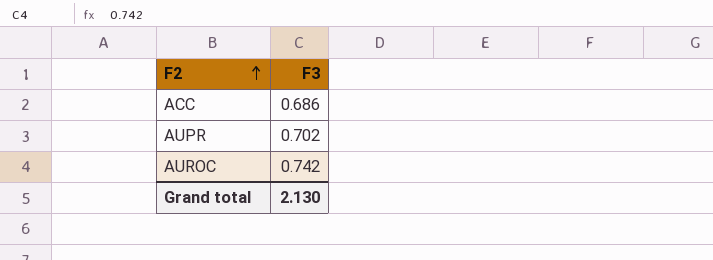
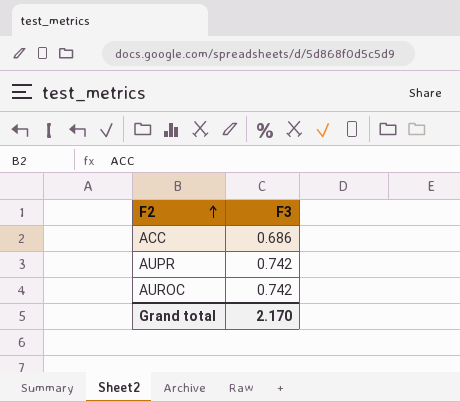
AUPR | F3: 0.702 -> 0.742
Grand total | F3: 2.130 -> 2.170

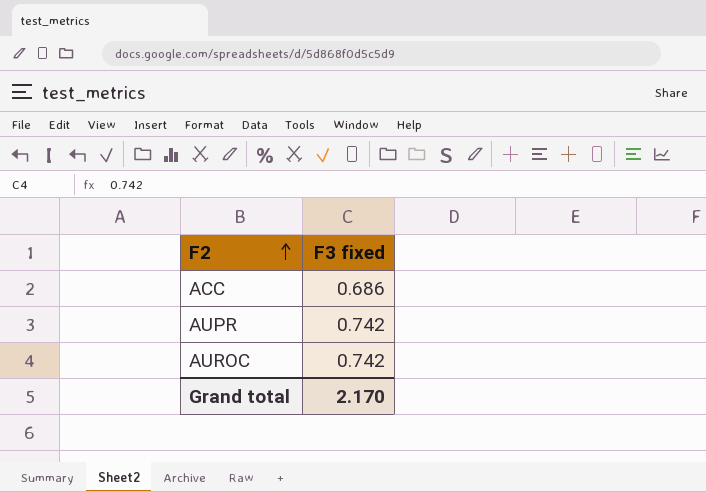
column name: F3 -> F3 fixed

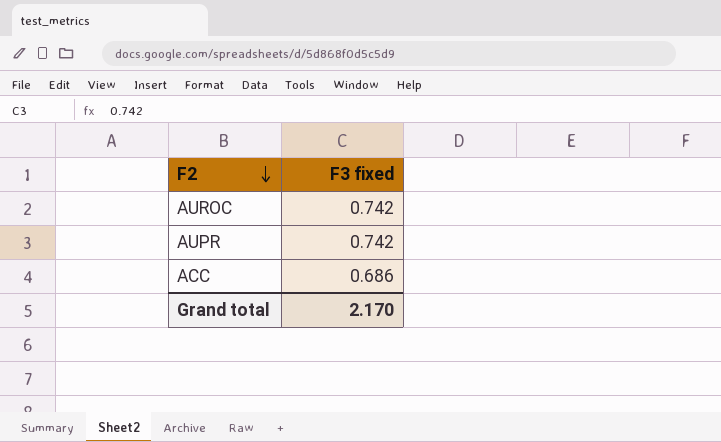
row order: F2 ascending -> F2 descending

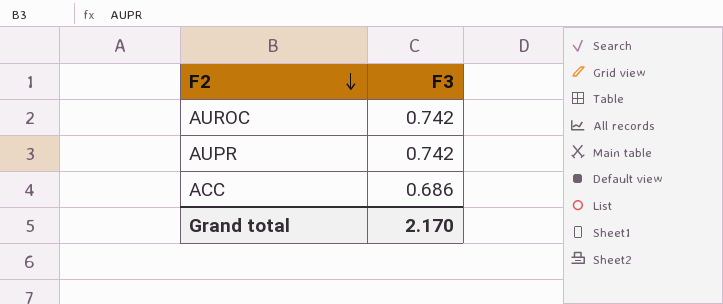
column name: F3 fixed -> F3

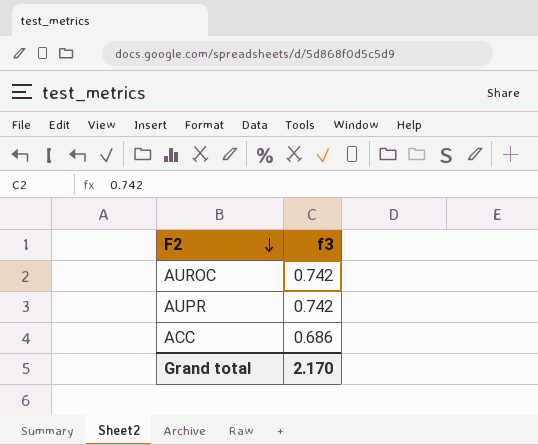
column name: F3 -> f3

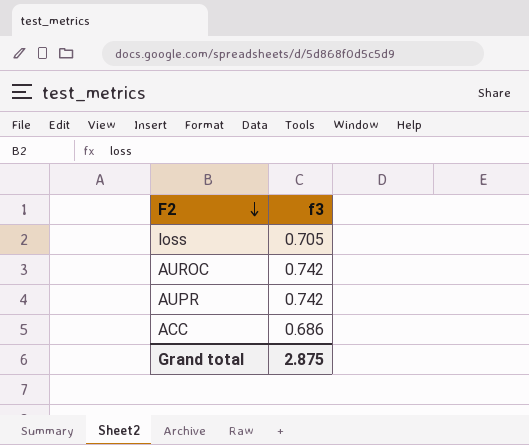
row loss: none -> 0.705
Grand total | f3: 2.170 -> 2.875

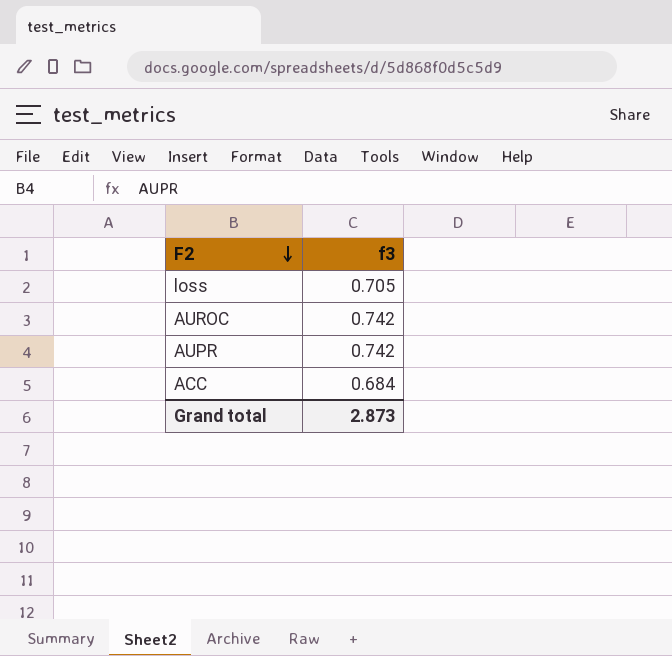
ACC | f3: 0.686 -> 0.684
Grand total | f3: 2.875 -> 2.873

